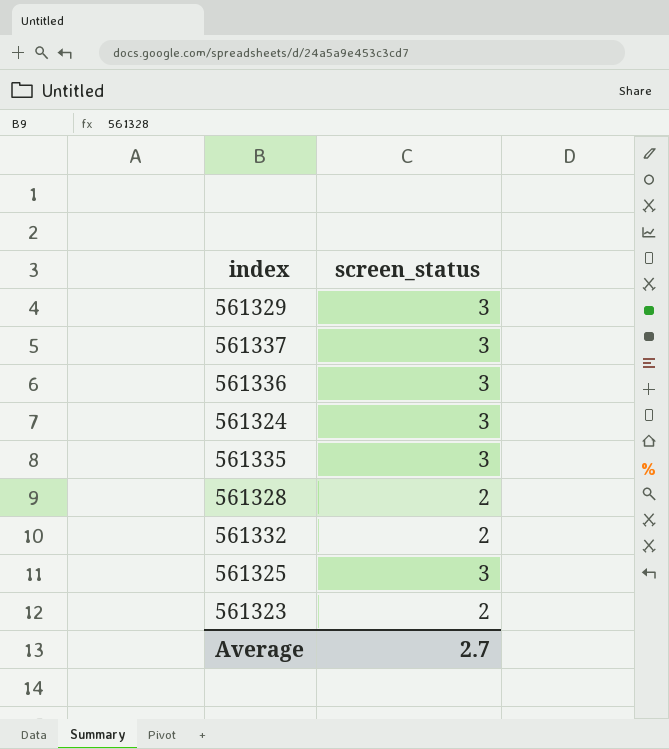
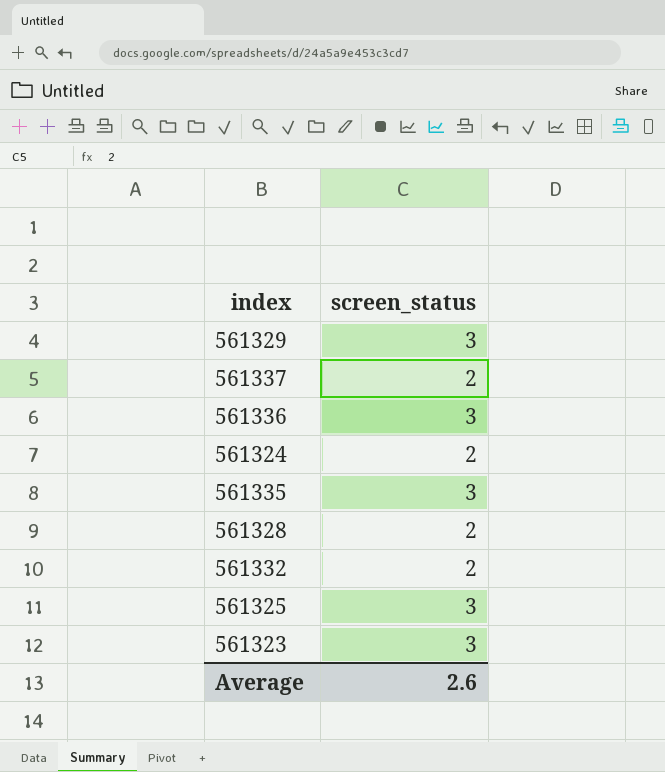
561337 | screen_status: 3 -> 2
561324 | screen_status: 3 -> 2
561323 | screen_status: 2 -> 3
Average | screen_status: 2.7 -> 2.6

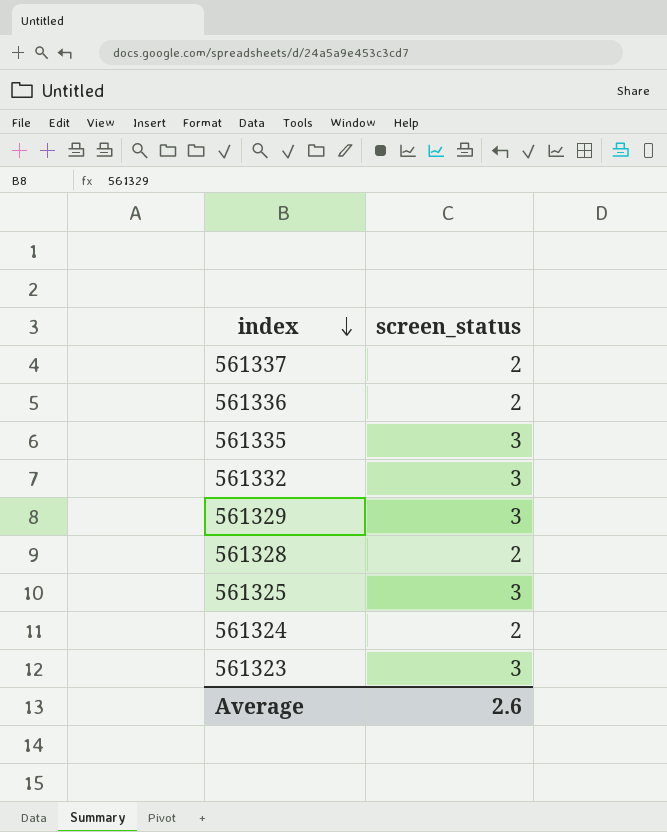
row order: none -> index descending
561336 | screen_status: 3 -> 2
561332 | screen_status: 2 -> 3

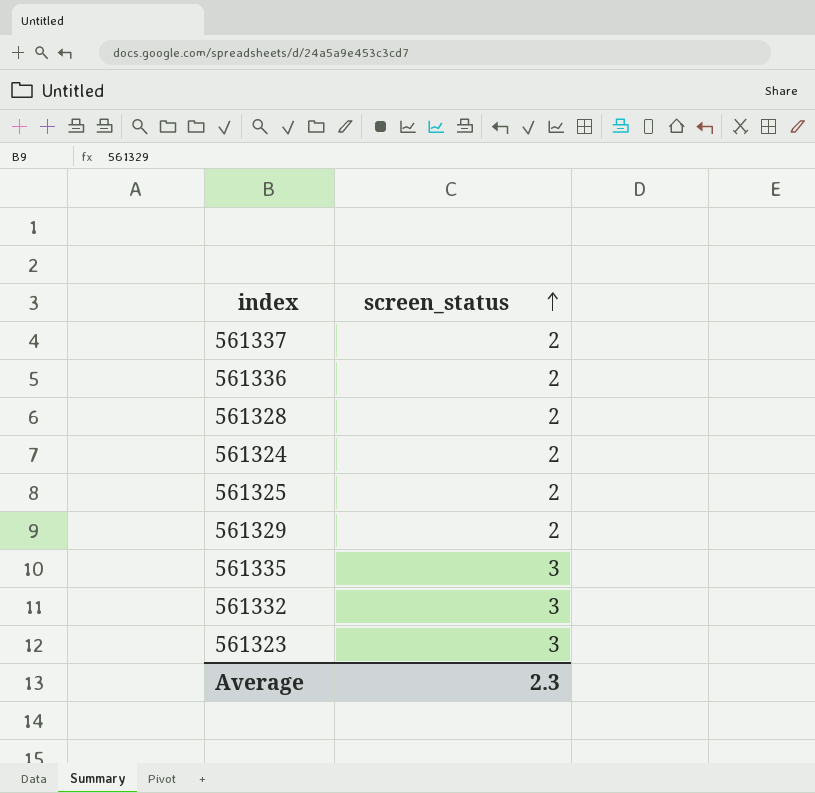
row order: index descending -> screen_status ascending
561325 | screen_status: 3 -> 2
561329 | screen_status: 3 -> 2
Average | screen_status: 2.6 -> 2.3

